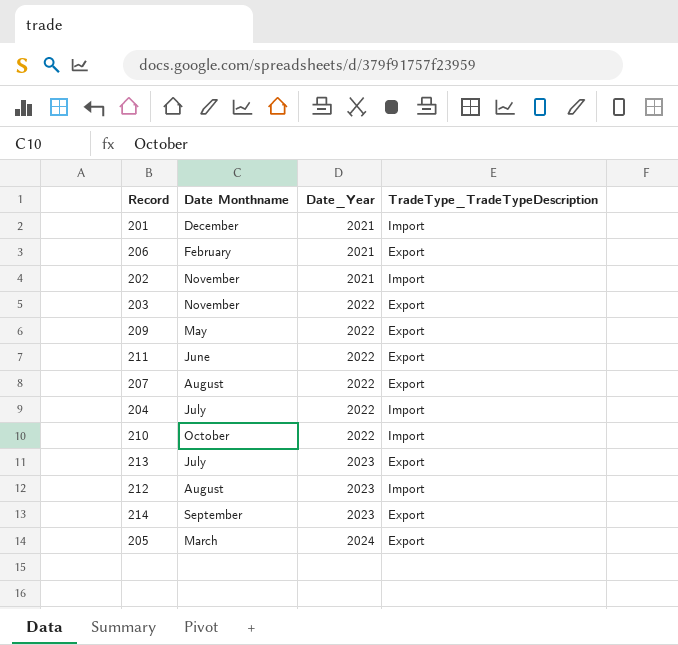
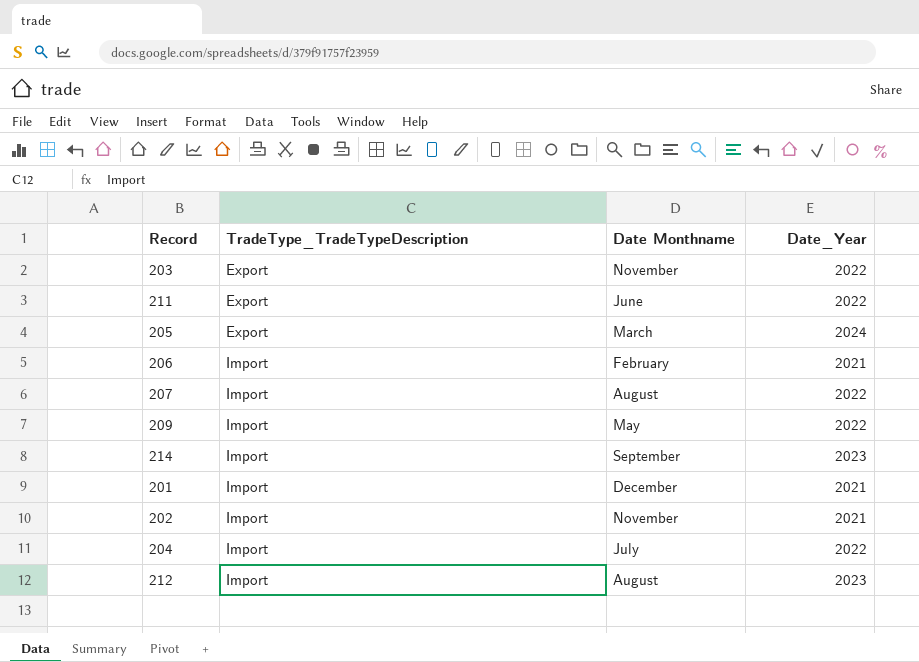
row order: Date_Year ascending -> TradeType_TradeTypeDescription ascending
column TradeType_TradeTypeDescription | position: 4 -> 2
row 210: October | 2022 | Import -> none
row 213: July | 2023 | Export -> none
206 | TradeType_TradeTypeDescription: Export -> Import
207 | TradeType_TradeTypeDescription: Export -> Import
209 | TradeType_TradeTypeDescription: Export -> Import
214 | TradeType_TradeTypeDescription: Export -> Import

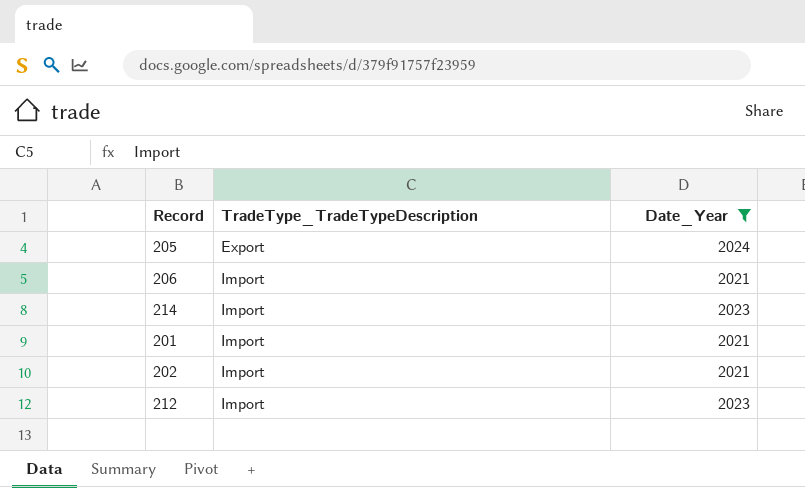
filter: none -> Date_Year != 2022
column Date Monthname | position: 3 -> none

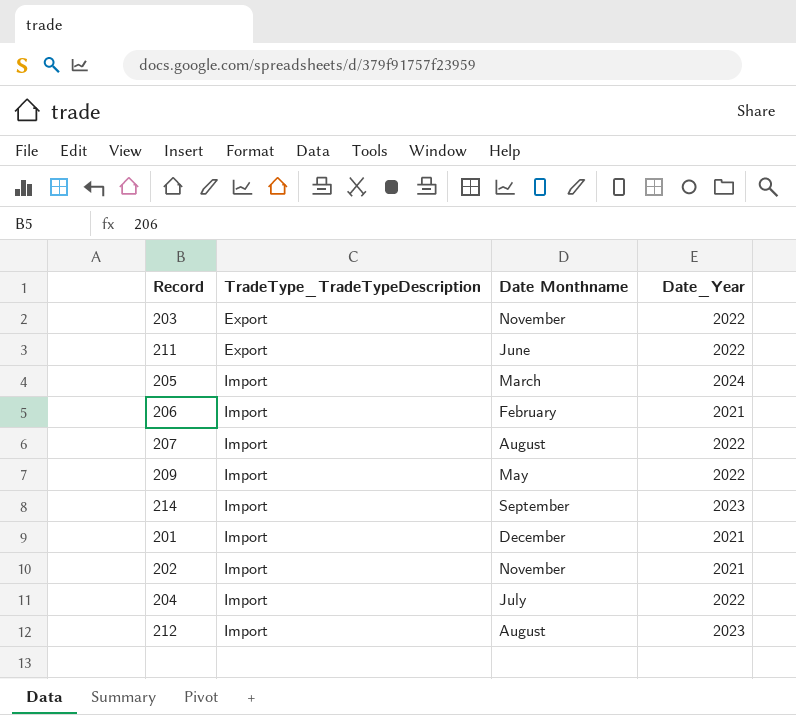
filter: Date_Year != 2022 -> none
column Date Monthname | position: none -> 3
205 | TradeType_TradeTypeDescription: Export -> Import

